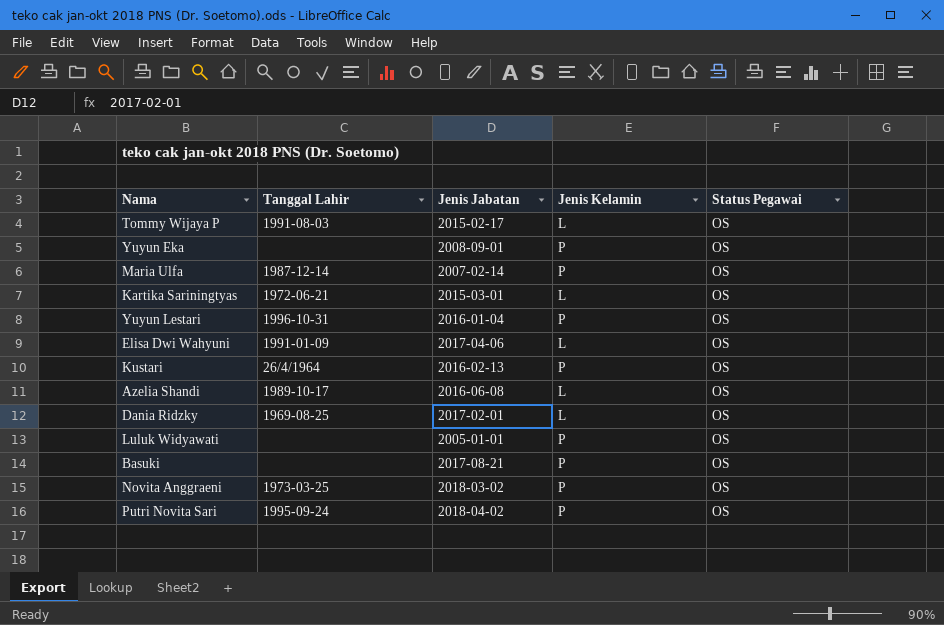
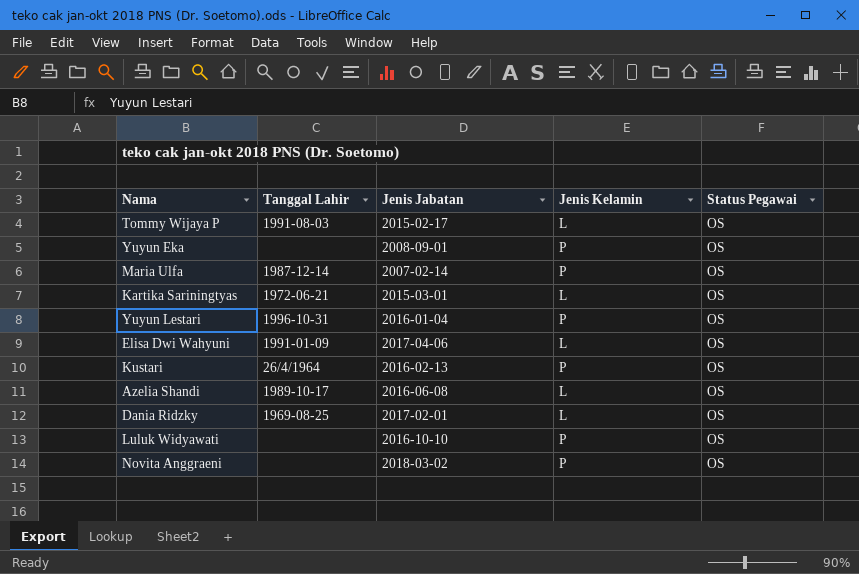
row Basuki: none | 2017-08-21 | P | OS -> none
row Putri Novita Sari: 1995-09-24 | 2018-04-02 | P | OS -> none
Luluk Widyawati | Jenis Jabatan: 2005-01-01 -> 2016-10-10
Novita Anggraeni | Tanggal Lahir: 1973-03-25 -> none

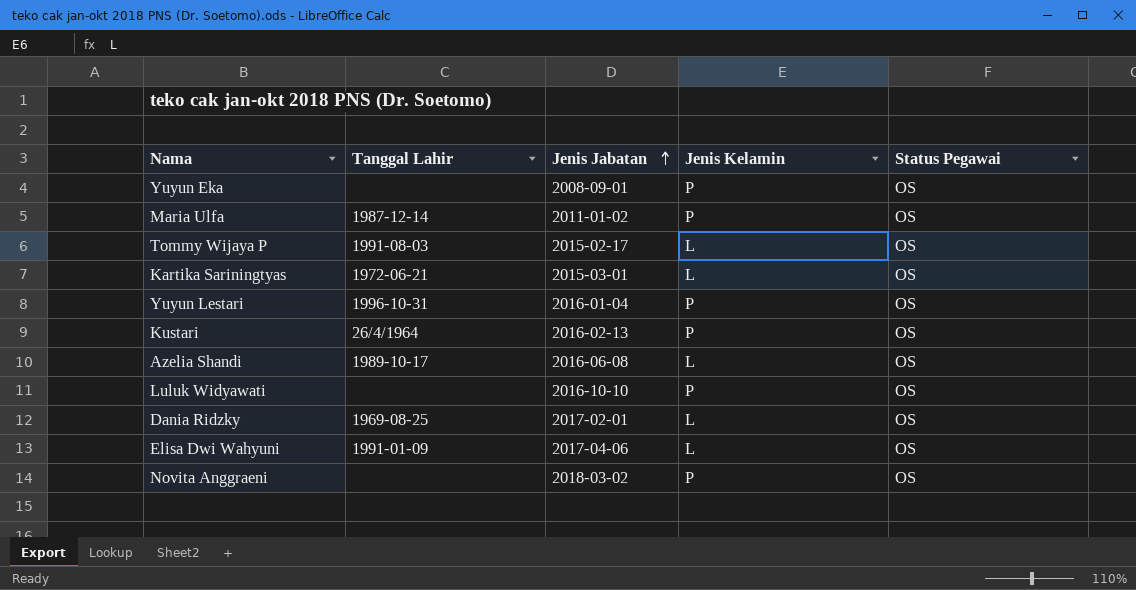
row order: none -> Jenis Jabatan ascending
Maria Ulfa | Jenis Jabatan: 2007-02-14 -> 2011-01-02

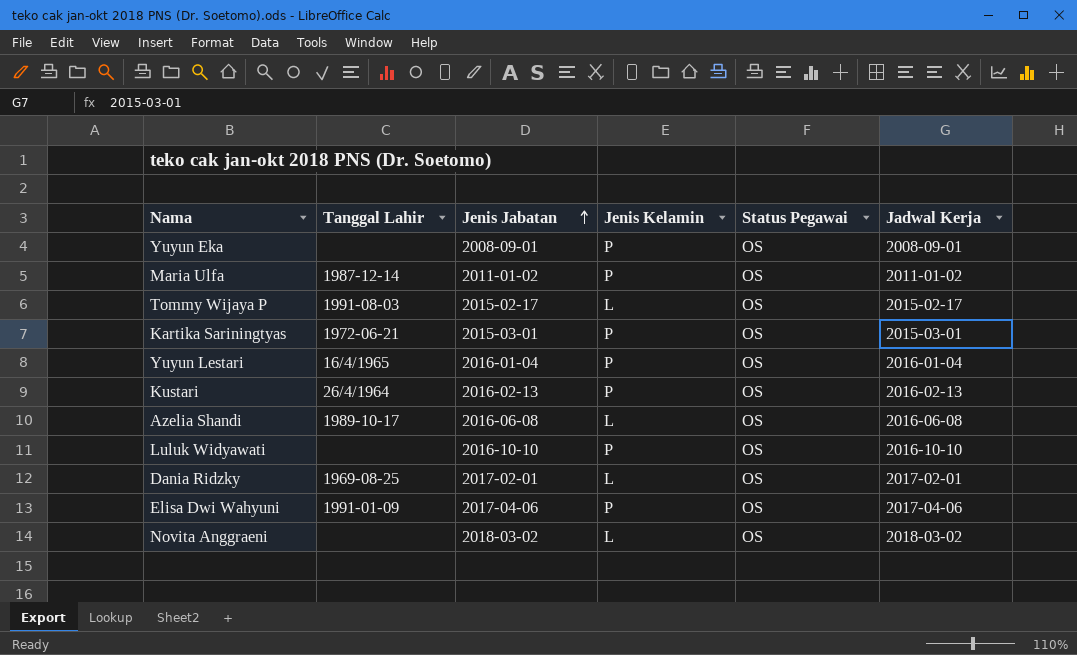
column Jadwal Kerja | position: none -> 6
Kartika Sariningtyas | Jenis Kelamin: L -> P
Yuyun Lestari | Tanggal Lahir: 1996-10-31 -> 16/4/1965
Elisa Dwi Wahyuni | Jenis Kelamin: L -> P
Novita Anggraeni | Jenis Kelamin: P -> L

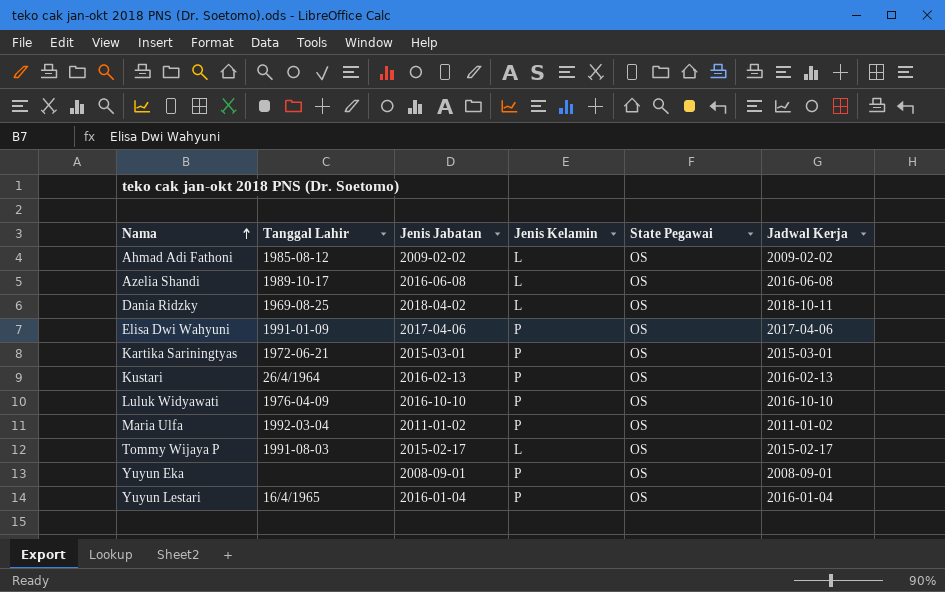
row order: Jenis Jabatan ascending -> Nama ascending
column name: Status Pegawai -> State Pegawai
row Novita Anggraeni: none | 2018-03-02 | L | OS | 2018-03-02 -> none
row Ahmad Adi Fathoni: none -> 1985-08-12 | 2009-02-02 | L | OS | 2009-02-02
Dania Ridzky | Jenis Jabatan: 2017-02-01 -> 2018-04-02
Dania Ridzky | Jadwal Kerja: 2017-02-01 -> 2018-10-11
Luluk Widyawati | Tanggal Lahir: none -> 1976-04-09
Maria Ulfa | Tanggal Lahir: 1987-12-14 -> 1992-03-04

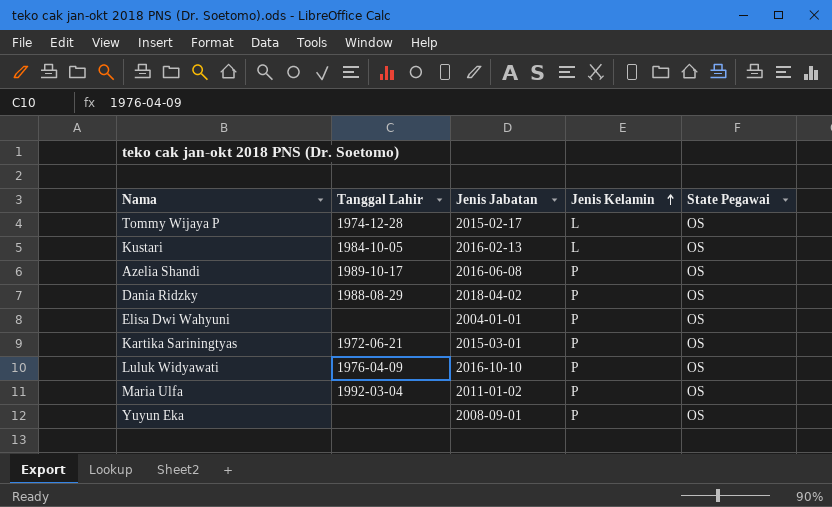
row order: Nama ascending -> Jenis Kelamin ascending
column Jadwal Kerja | position: 6 -> none
row Ahmad Adi Fathoni: 1985-08-12 | 2009-02-02 | L | OS | 2009-02-02 -> none
row Yuyun Lestari: 16/4/1965 | 2016-01-04 | P | OS | 2016-01-04 -> none
Tommy Wijaya P | Tanggal Lahir: 1991-08-03 -> 1974-12-28
Kustari | Tanggal Lahir: 26/4/1964 -> 1984-10-05
Kustari | Jenis Kelamin: P -> L
Azelia Shandi | Jenis Kelamin: L -> P
Dania Ridzky | Tanggal Lahir: 1969-08-25 -> 1988-08-29
Dania Ridzky | Jenis Kelamin: L -> P
Elisa Dwi Wahyuni | Tanggal Lahir: 1991-01-09 -> none
Elisa Dwi Wahyuni | Jenis Jabatan: 2017-04-06 -> 2004-01-01

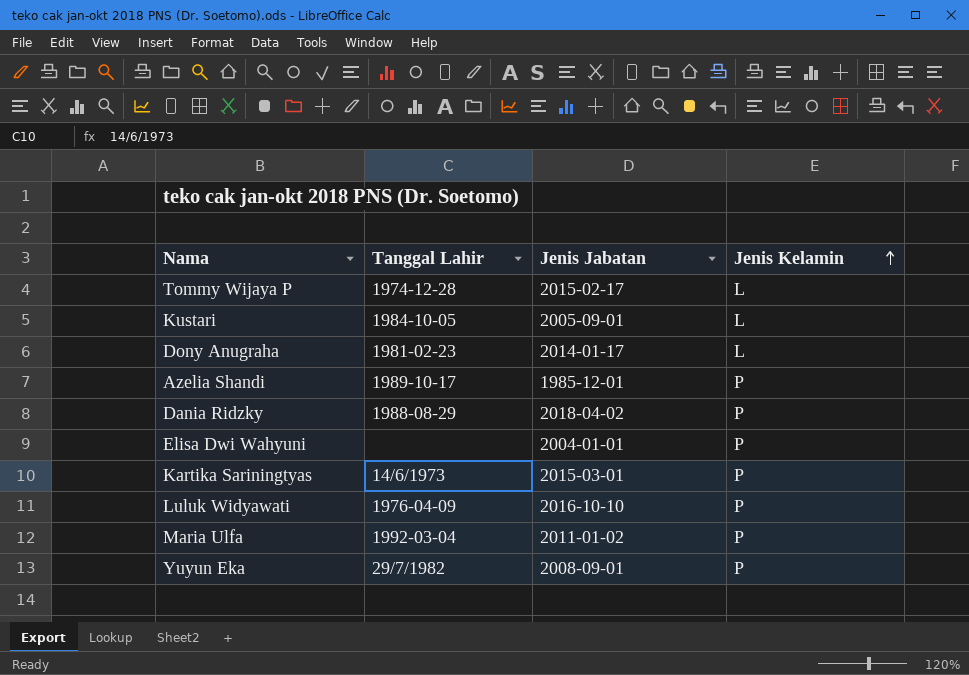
column State Pegawai | position: 5 -> none
Kustari | Jenis Jabatan: 2016-02-13 -> 2005-09-01
row Dony Anugraha: none -> 1981-02-23 | 2014-01-17 | L
Azelia Shandi | Jenis Jabatan: 2016-06-08 -> 1985-12-01
Kartika Sariningtyas | Tanggal Lahir: 1972-06-21 -> 14/6/1973
Yuyun Eka | Tanggal Lahir: none -> 29/7/1982

